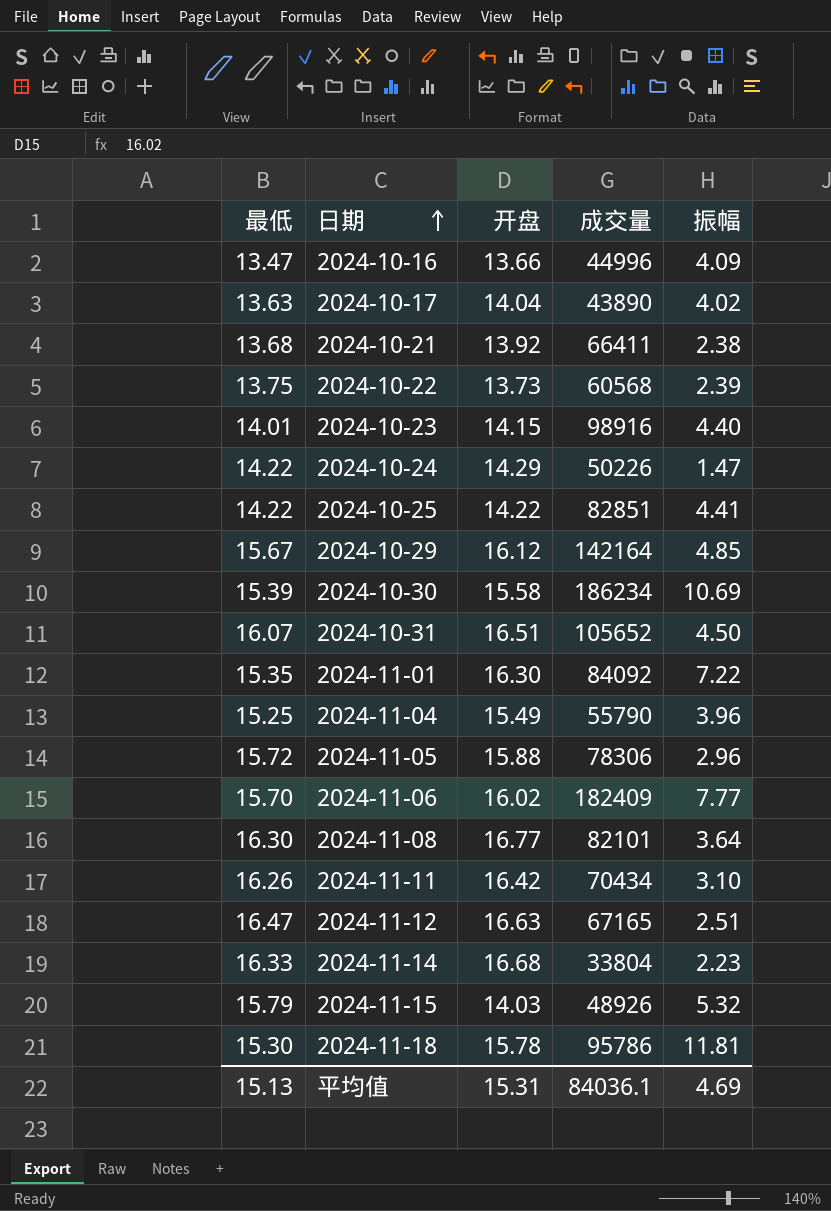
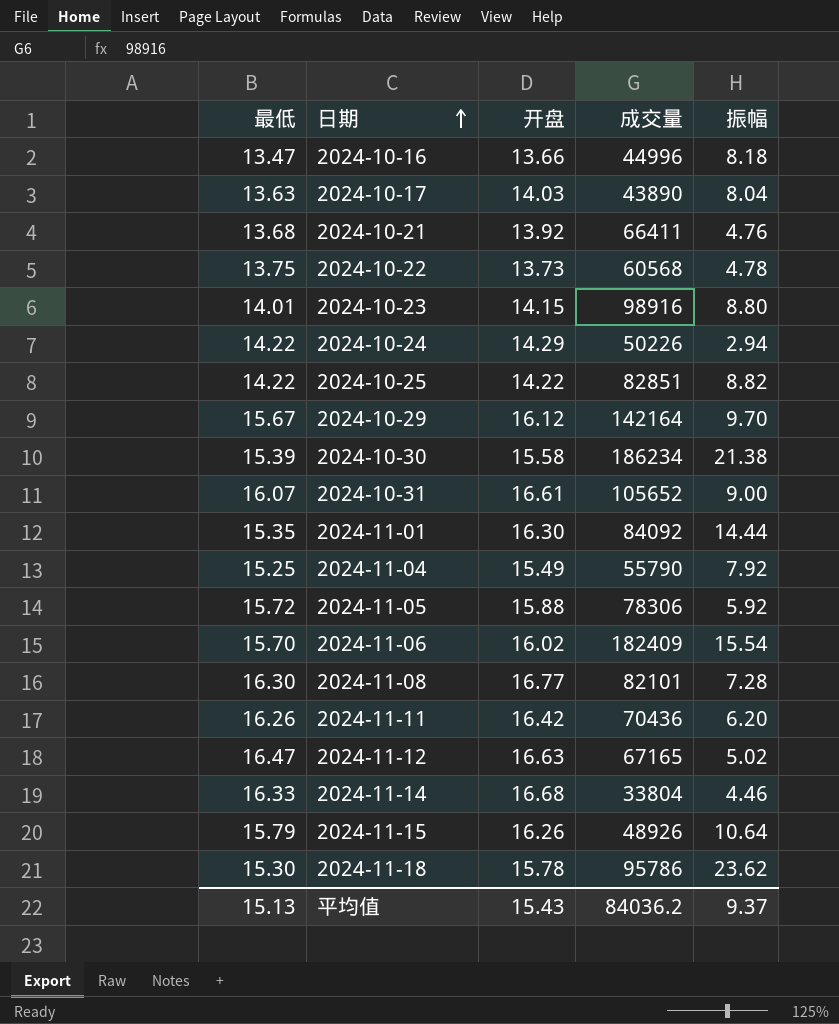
2024-10-16 | 振幅: 4.09 -> 8.18
2024-10-17 | 开盘: 14.04 -> 14.03
2024-10-17 | 振幅: 4.02 -> 8.04
2024-10-21 | 振幅: 2.38 -> 4.76
2024-10-22 | 振幅: 2.39 -> 4.78
2024-10-23 | 振幅: 4.40 -> 8.80
2024-10-24 | 振幅: 1.47 -> 2.94
2024-10-25 | 振幅: 4.41 -> 8.82
2024-10-29 | 振幅: 4.85 -> 9.70
2024-10-30 | 振幅: 10.69 -> 21.38
2024-10-31 | 开盘: 16.51 -> 16.61
2024-10-31 | 振幅: 4.50 -> 9.00
2024-11-01 | 振幅: 7.22 -> 14.44
2024-11-04 | 振幅: 3.96 -> 7.92
2024-11-05 | 振幅: 2.96 -> 5.92
2024-11-06 | 振幅: 7.77 -> 15.54
2024-11-08 | 振幅: 3.64 -> 7.28
2024-11-11 | 成交量: 70434 -> 70436
2024-11-11 | 振幅: 3.10 -> 6.20
2024-11-12 | 振幅: 2.51 -> 5.02
2024-11-14 | 振幅: 2.23 -> 4.46
2024-11-15 | 开盘: 14.03 -> 16.26
2024-11-15 | 振幅: 5.32 -> 10.64
2024-11-18 | 振幅: 11.81 -> 23.62
平均值 | 开盘: 15.31 -> 15.43
平均值 | 成交量: 84036.1 -> 84036.2
平均值 | 振幅: 4.69 -> 9.37

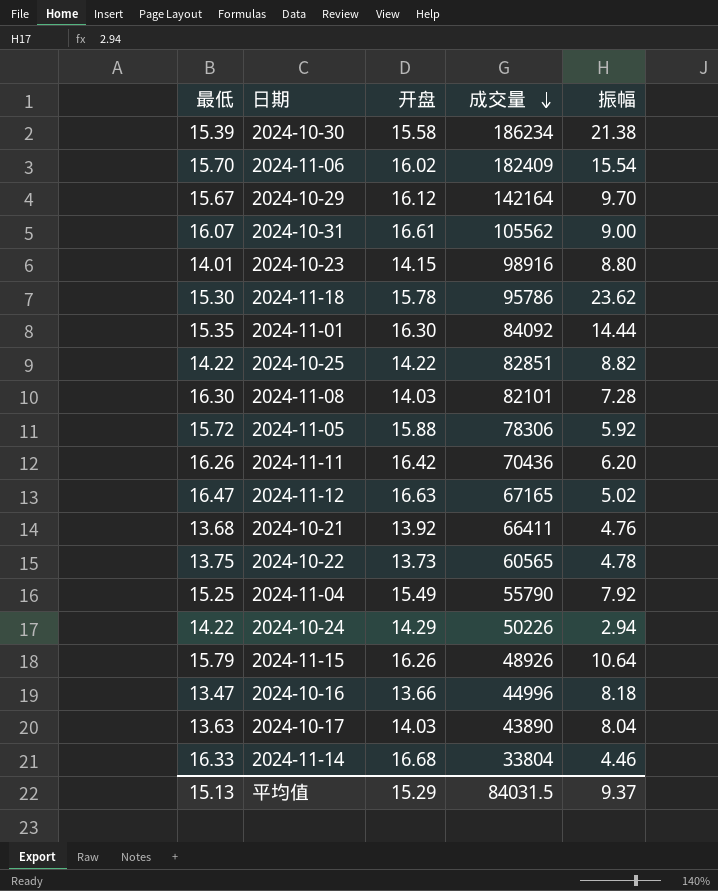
row order: 日期 ascending -> 成交量 descending
2024-10-31 | 成交量: 105652 -> 105562
2024-11-08 | 开盘: 16.77 -> 14.03
2024-10-22 | 成交量: 60568 -> 60565
平均值 | 开盘: 15.43 -> 15.29
平均值 | 成交量: 84036.2 -> 84031.5

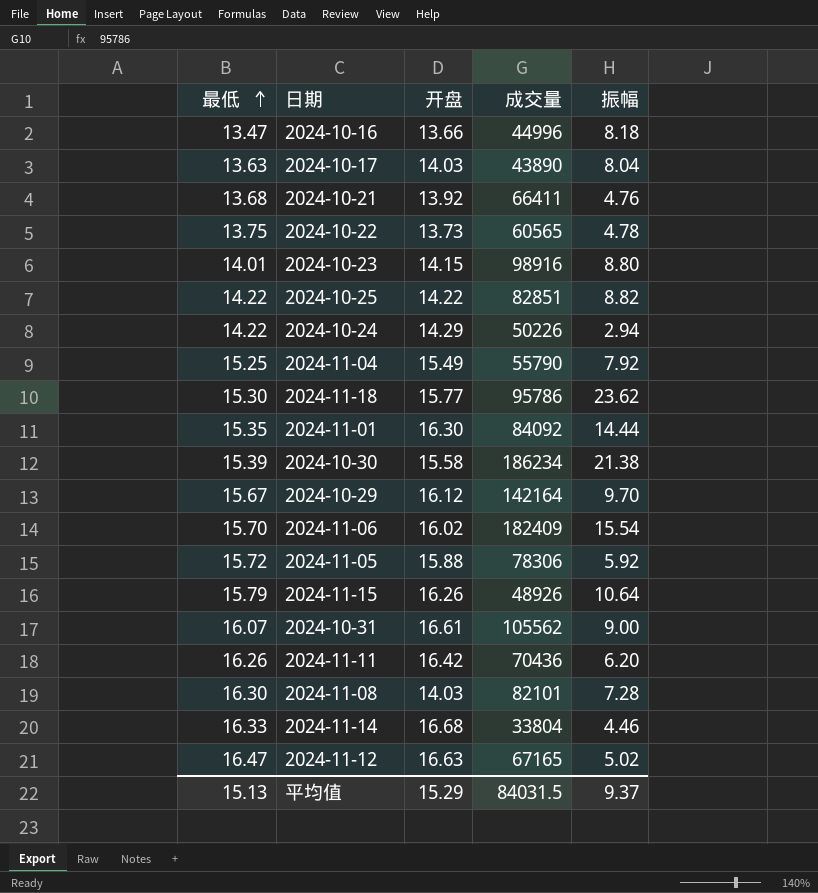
row order: 成交量 descending -> 最低 ascending
2024-11-18 | 开盘: 15.78 -> 15.77

